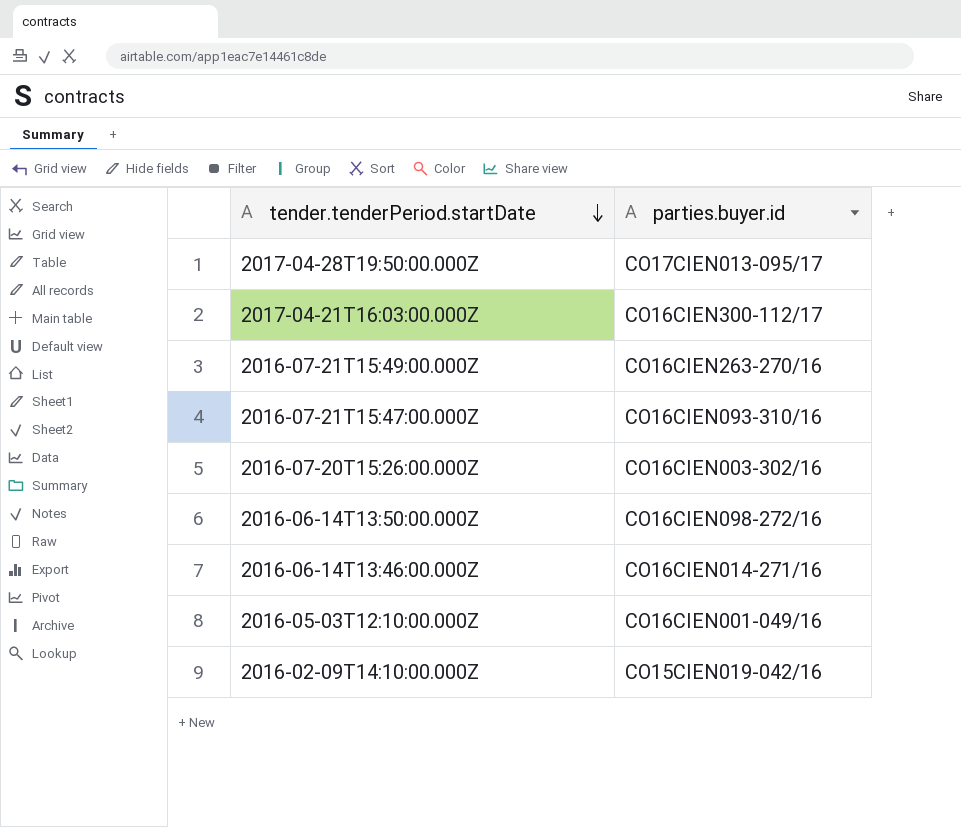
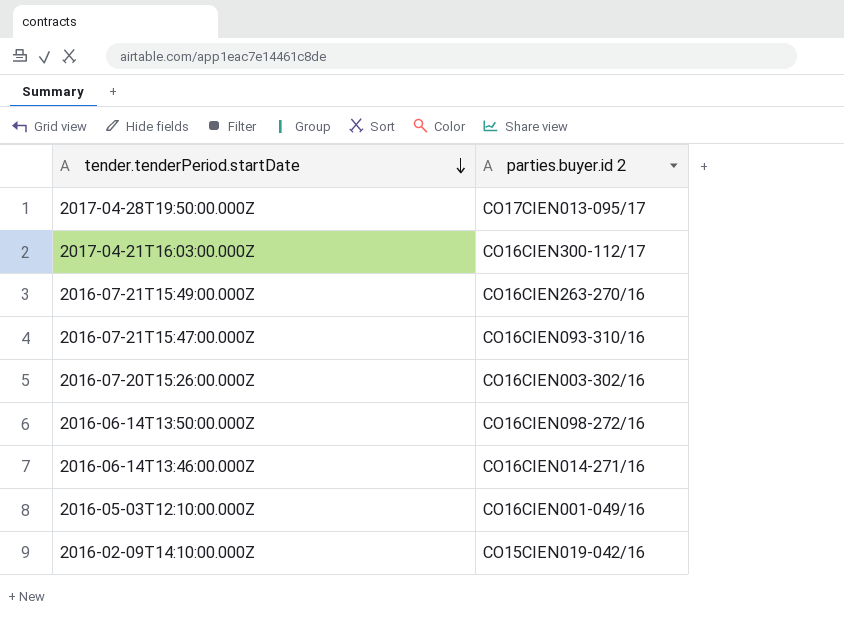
column name: parties.buyer.id -> parties.buyer.id 2

